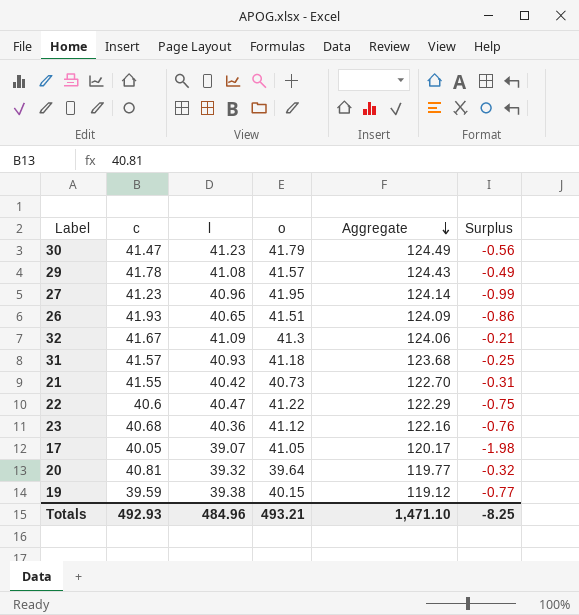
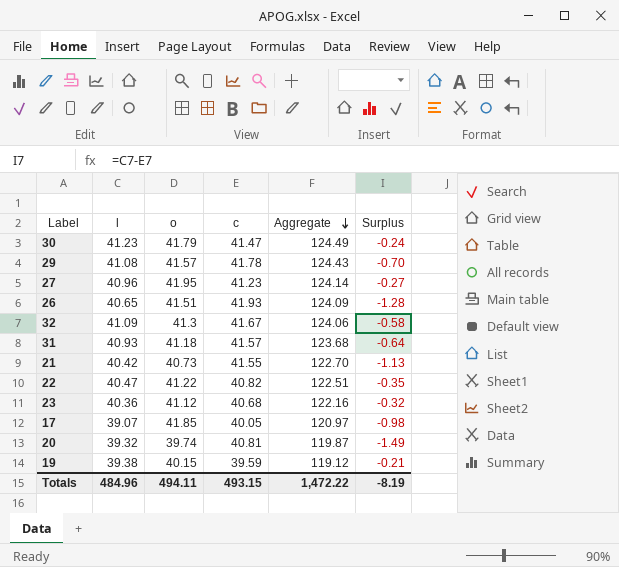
column c | position: 2 -> 4
column Surplus | formula: [l] - [o] -> [l] - [c]
22 | c: 40.6 -> 40.82
22 | Aggregate: 122.29 -> 122.51
17 | o: 41.05 -> 41.85
17 | Aggregate: 120.17 -> 120.97
20 | o: 39.64 -> 39.74
20 | Aggregate: 119.77 -> 119.87
Totals | o: 493.21 -> 494.11
Totals | c: 492.93 -> 493.15
Totals | Aggregate: 1,471.10 -> 1,472.22
Totals | Surplus: -8.25 -> -8.19

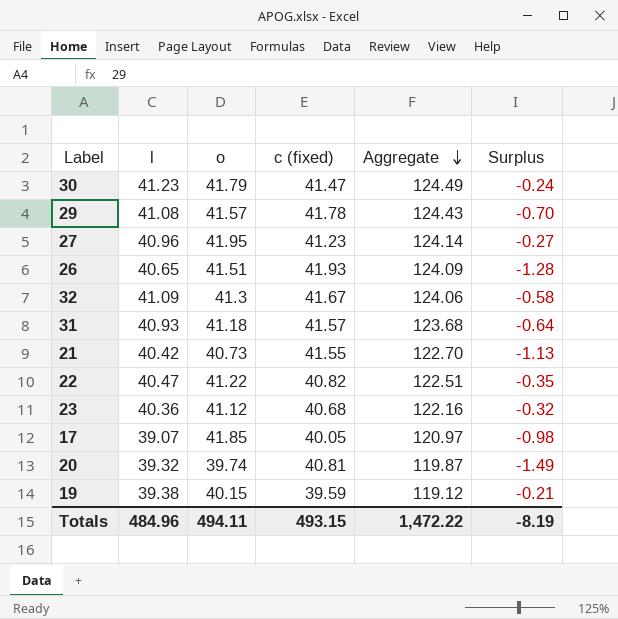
column name: c -> c (fixed)

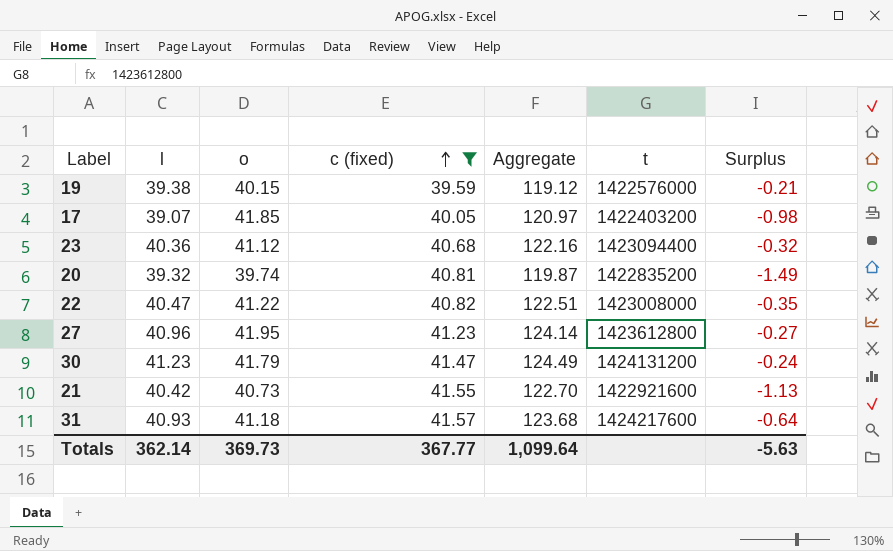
filter: none -> c (fixed) <= 41.57
row order: Aggregate descending -> c (fixed) ascending
column t | position: none -> 6
Totals | l: 484.96 -> 362.14
Totals | o: 494.11 -> 369.73
Totals | c (fixed): 493.15 -> 367.77
Totals | Aggregate: 1,472.22 -> 1,099.64
Totals | Surplus: -8.19 -> -5.63

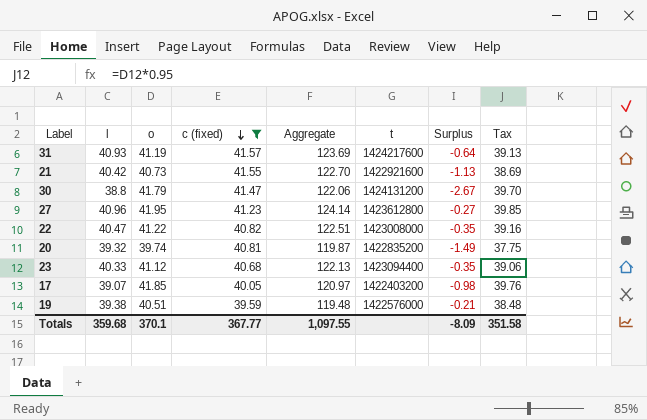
row order: c (fixed) ascending -> c (fixed) descending
column Tax | formula: none -> [o] * 0.95
31 | o: 41.18 -> 41.19
31 | Aggregate: 123.68 -> 123.69
30 | l: 41.23 -> 38.8
30 | Aggregate: 124.49 -> 122.06
30 | Surplus: -0.24 -> -2.67
23 | l: 40.36 -> 40.33
23 | Aggregate: 122.16 -> 122.13
23 | Surplus: -0.32 -> -0.35
19 | o: 40.15 -> 40.51
19 | Aggregate: 119.12 -> 119.48
Totals | l: 362.14 -> 359.68
Totals | o: 369.73 -> 370.1
Totals | Aggregate: 1,099.64 -> 1,097.55
Totals | Surplus: -5.63 -> -8.09

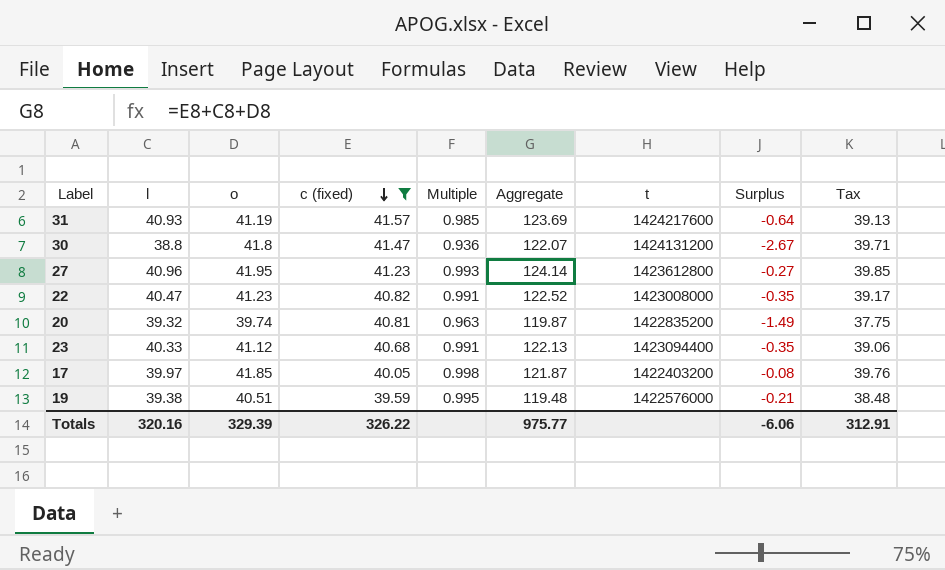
column Multiple | formula: none -> [l] / [c (fixed)]
row 21: 40.42 | 40.73 | 41.55 | 122.70 | 1422921600 | -1.13 | 38.69 -> none
30 | o: 41.79 -> 41.8
30 | Aggregate: 122.06 -> 122.07
30 | Tax: 39.70 -> 39.71
22 | o: 41.22 -> 41.23
22 | Aggregate: 122.51 -> 122.52
22 | Tax: 39.16 -> 39.17
17 | l: 39.07 -> 39.97
17 | Aggregate: 120.97 -> 121.87
17 | Surplus: -0.98 -> -0.08
Totals | l: 359.68 -> 320.16
Totals | o: 370.1 -> 329.39
Totals | c (fixed): 367.77 -> 326.22
Totals | Aggregate: 1,097.55 -> 975.77
Totals | Surplus: -8.09 -> -6.06
Totals | Tax: 351.58 -> 312.91

